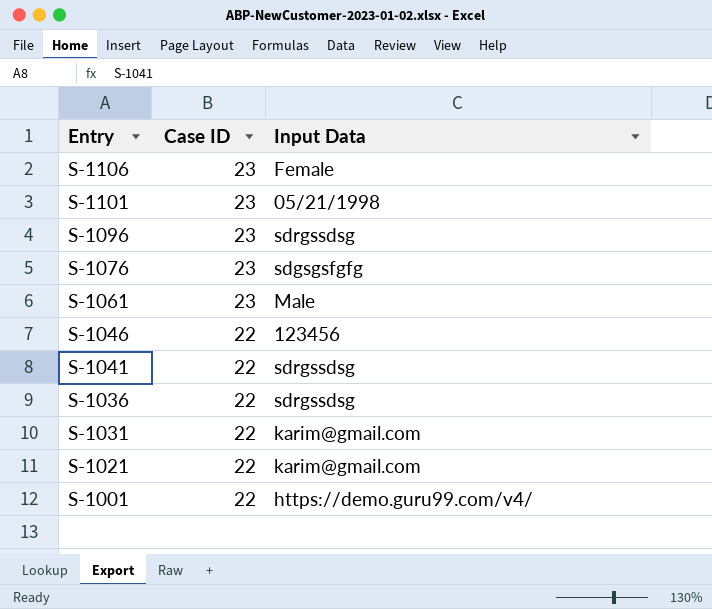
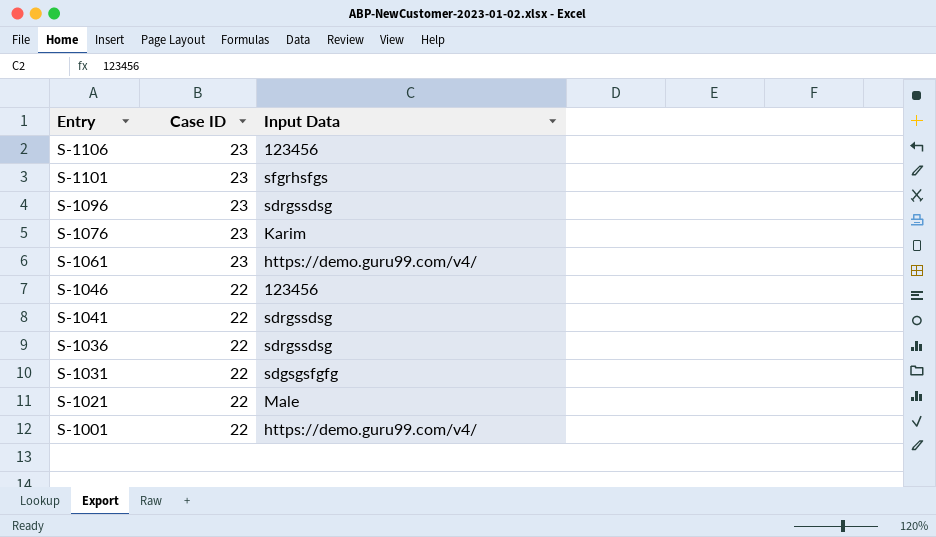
S-1106 | Input Data: Female -> 123456
S-1101 | Input Data: 05/21/1998 -> sfgrhsfgs
S-1076 | Input Data: sdgsgsfgfg -> Karim
S-1061 | Input Data: Male -> https://demo.guru99.com/v4/
S-1031 | Input Data: karim@gmail.com -> sdgsgsfgfg
S-1021 | Input Data: karim@gmail.com -> Male

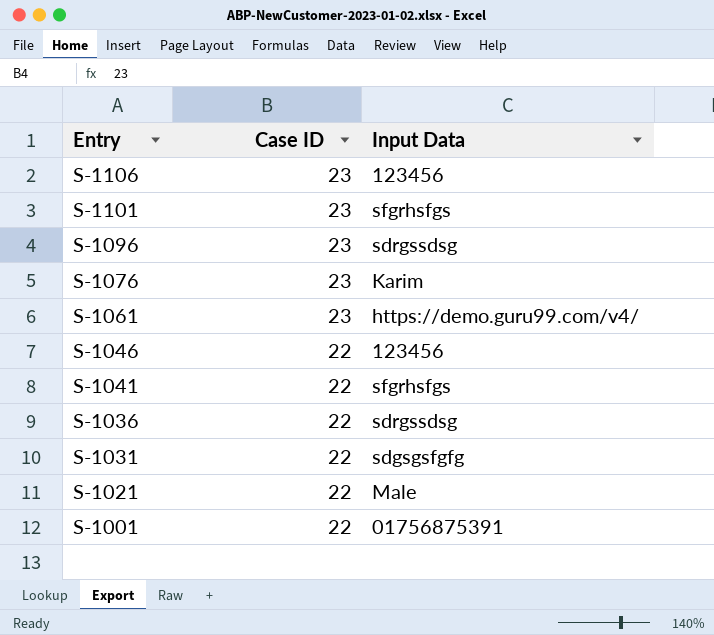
S-1041 | Input Data: sdrgssdsg -> sfgrhsfgs
S-1001 | Input Data: https://demo.guru99.com/v4/ -> 01756875391

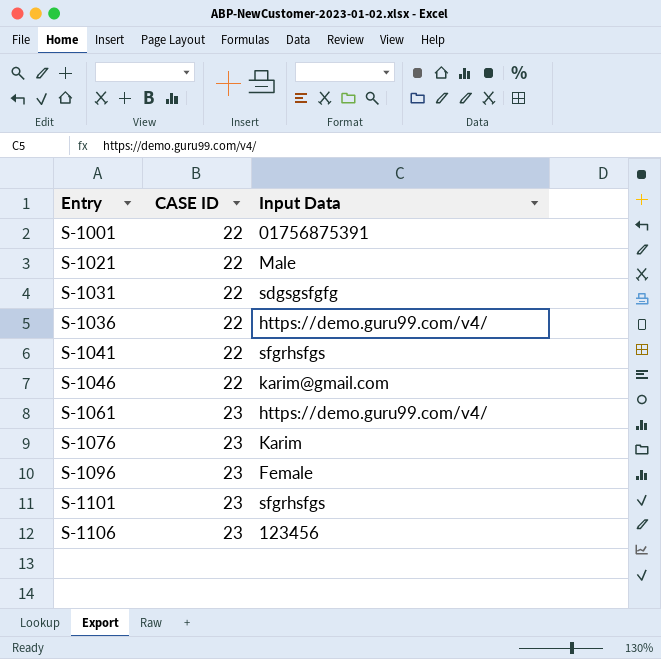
row order: Entry descending -> Entry ascending
column name: Case ID -> CASE ID
S-1036 | Input Data: sdrgssdsg -> https://demo.guru99.com/v4/
S-1046 | Input Data: 123456 -> karim@gmail.com
S-1096 | Input Data: sdrgssdsg -> Female

